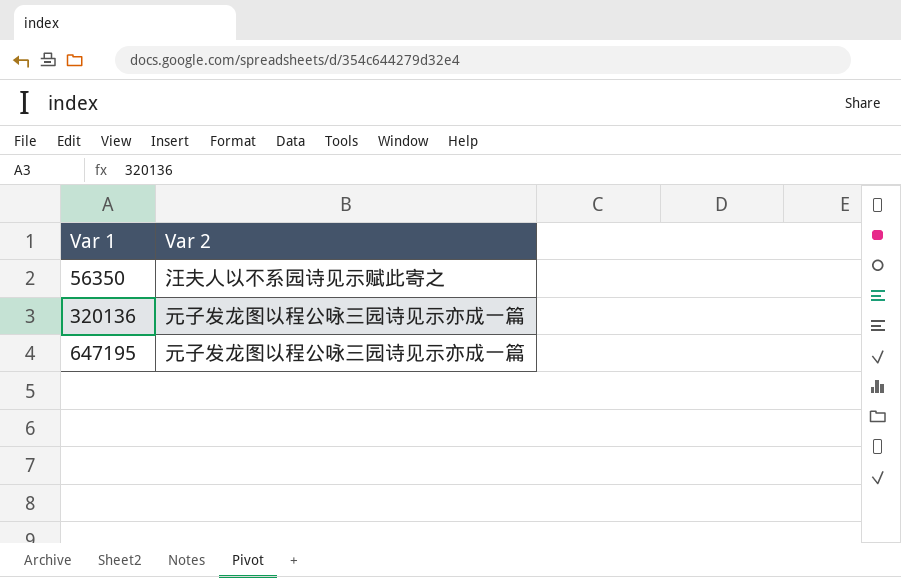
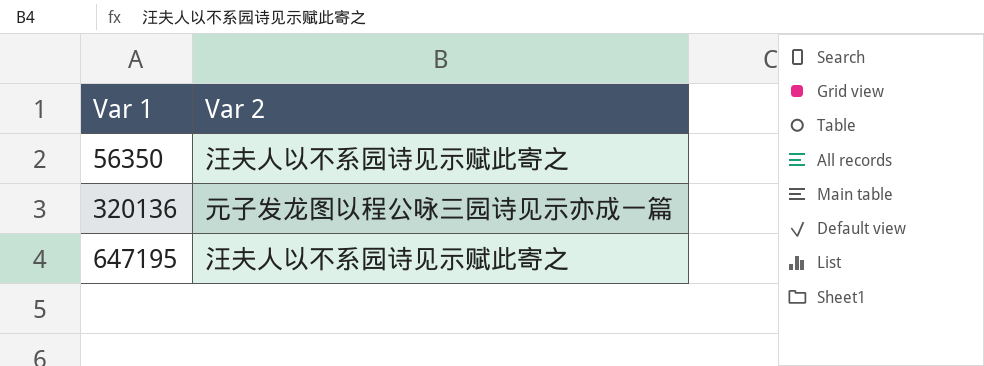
647195 | Var 2: 元子发龙图以程公咏三园诗见示亦成一篇 -> 汪夫人以不系园诗见示赋此寄之

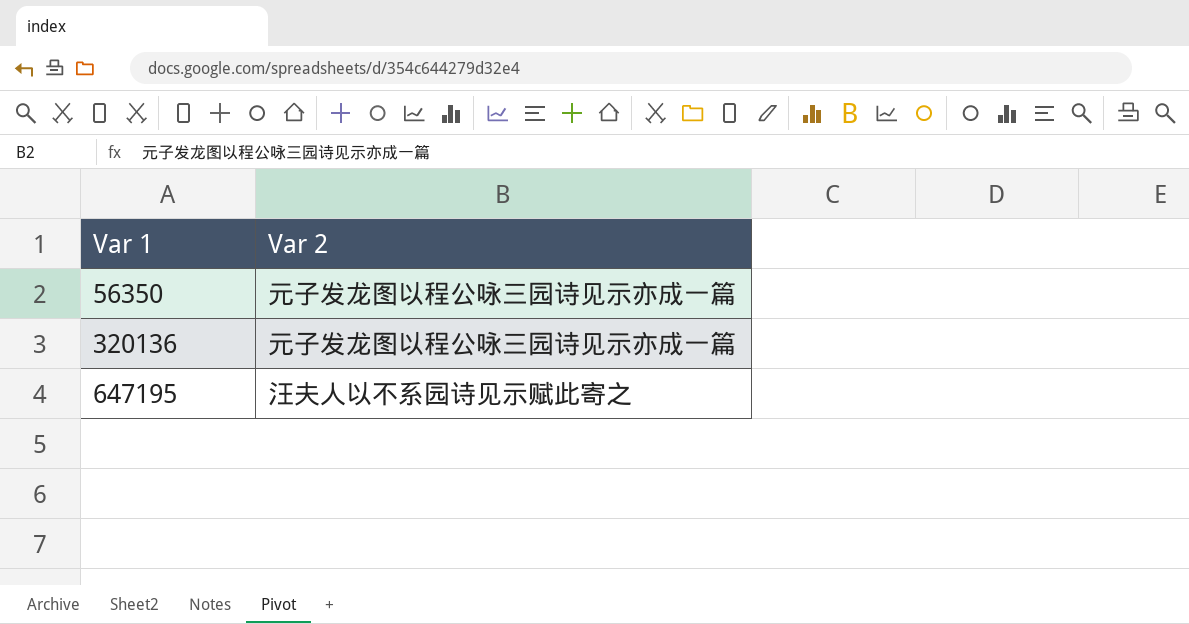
56350 | Var 2: 汪夫人以不系园诗见示赋此寄之 -> 元子发龙图以程公咏三园诗见示亦成一篇

